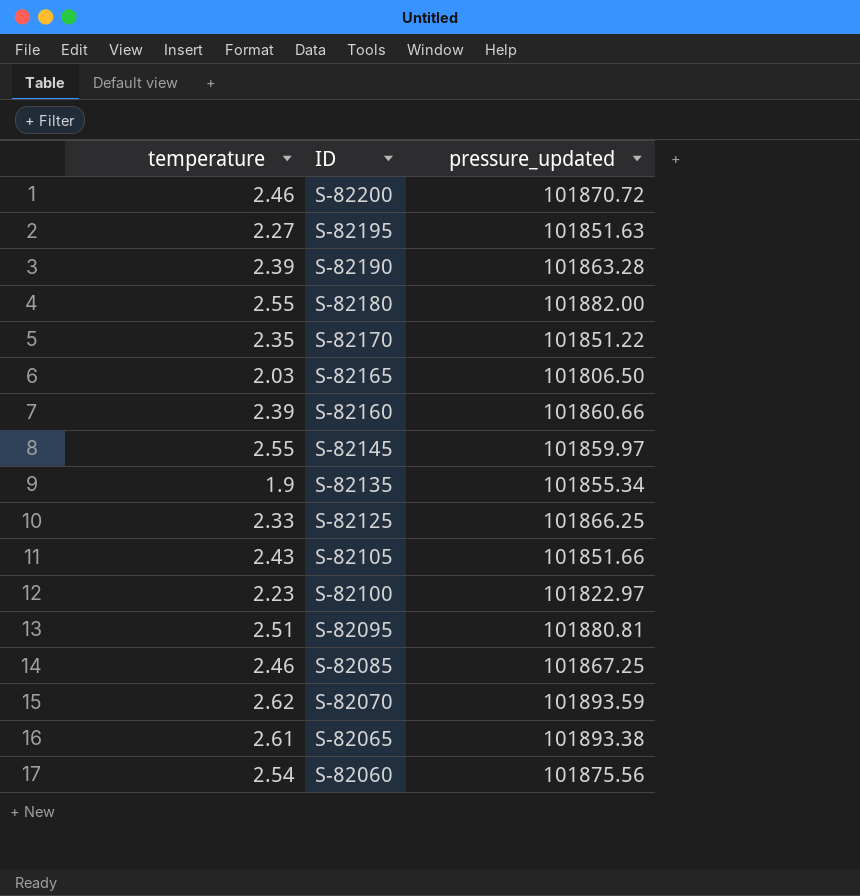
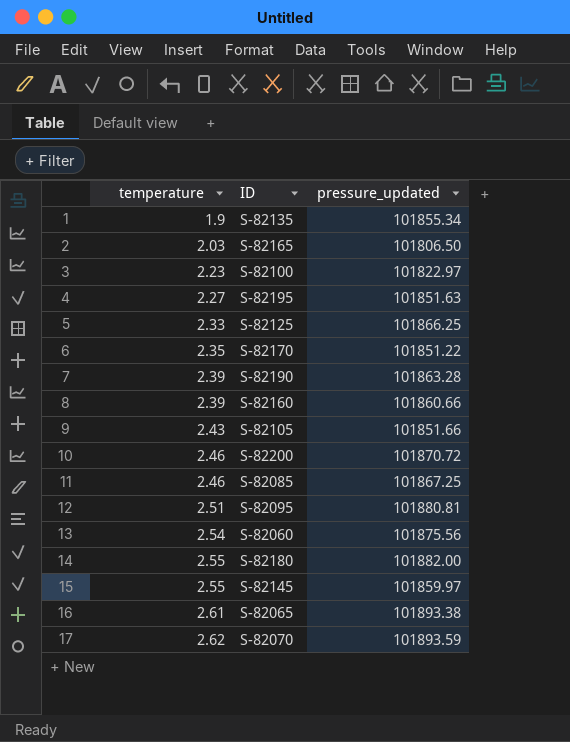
row order: ID descending -> temperature ascending

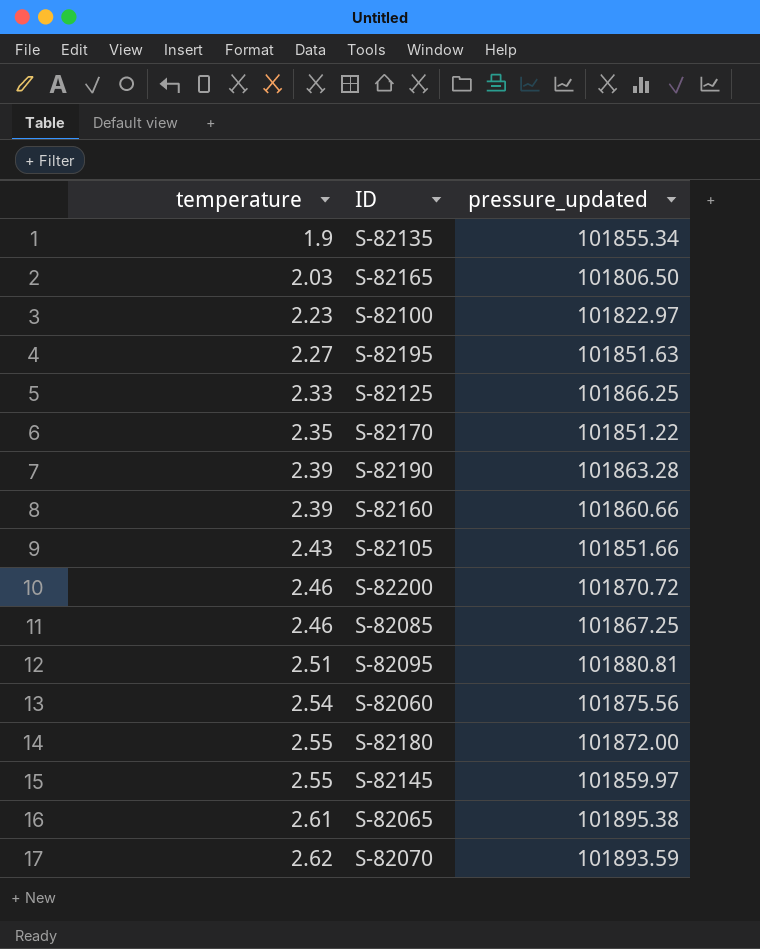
S-82180 | pressure_updated: 101882.00 -> 101872.00
S-82065 | pressure_updated: 101893.38 -> 101895.38

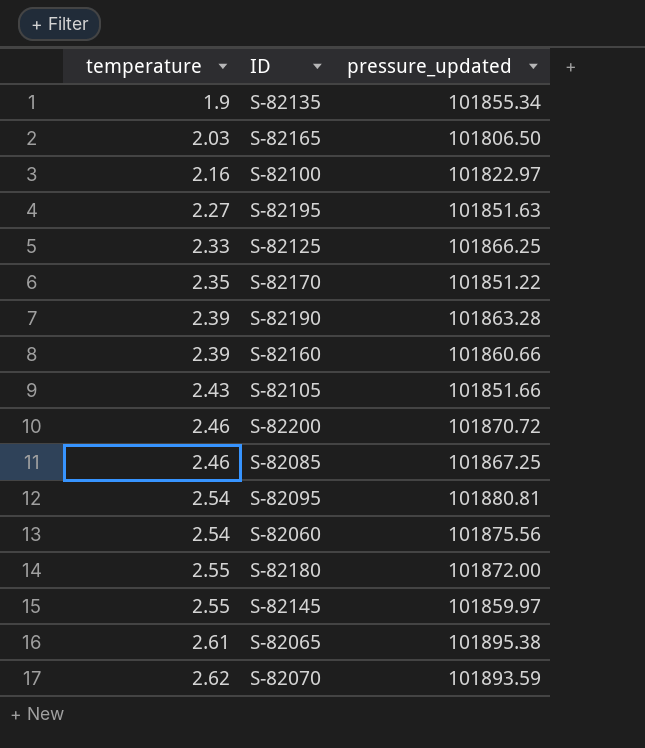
S-82100 | temperature: 2.23 -> 2.16
S-82095 | temperature: 2.51 -> 2.54

